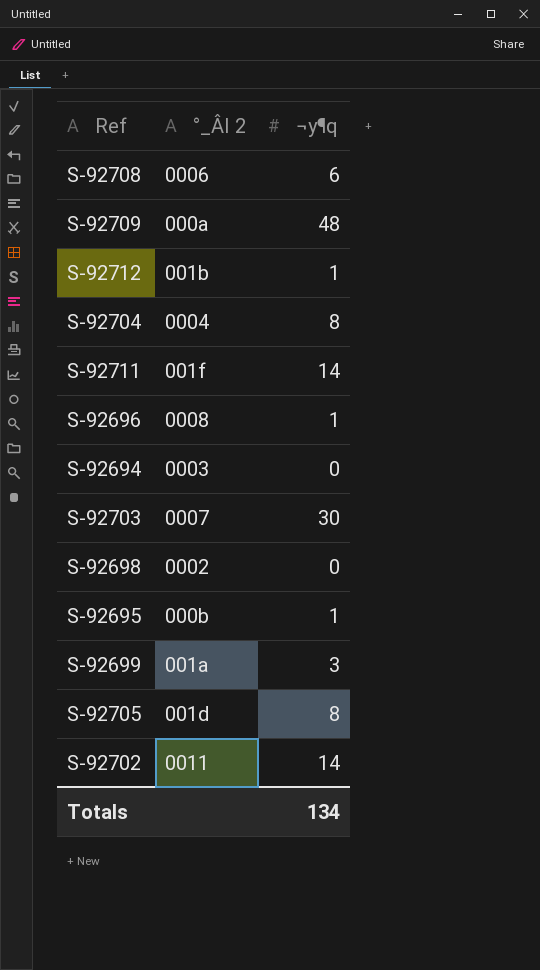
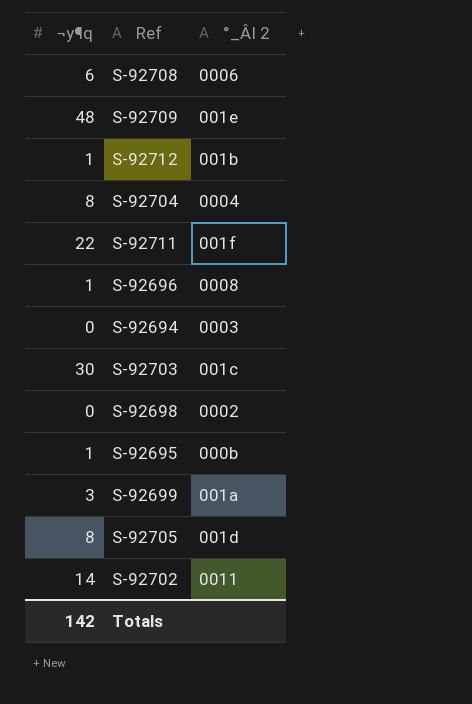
column ¬y¶q | position: 3 -> 1
S-92709 | °_ÂI 2: 000a -> 001e
S-92711 | ¬y¶q: 14 -> 22
S-92703 | °_ÂI 2: 0007 -> 001c
Totals | ¬y¶q: 134 -> 142

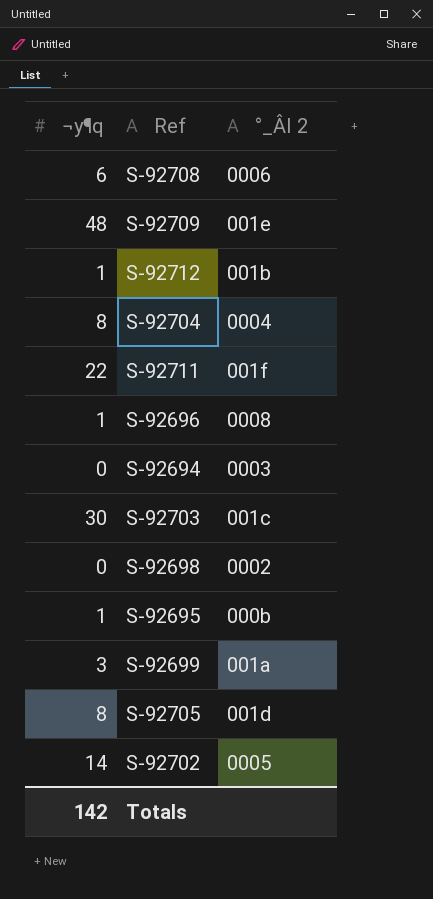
S-92702 | °_ÂI 2: 0011 -> 0005

